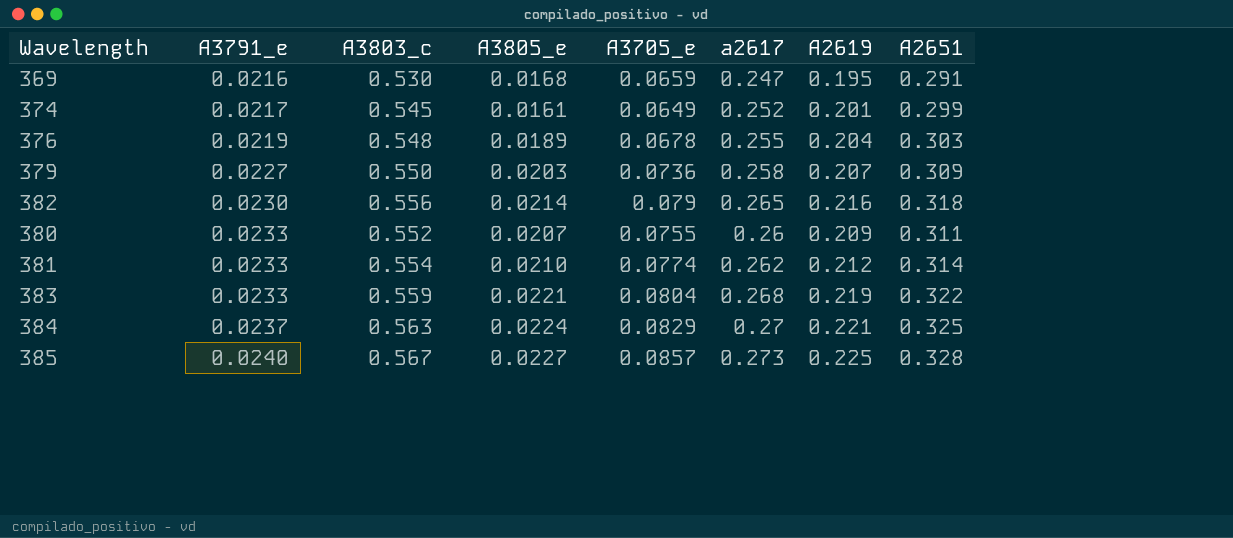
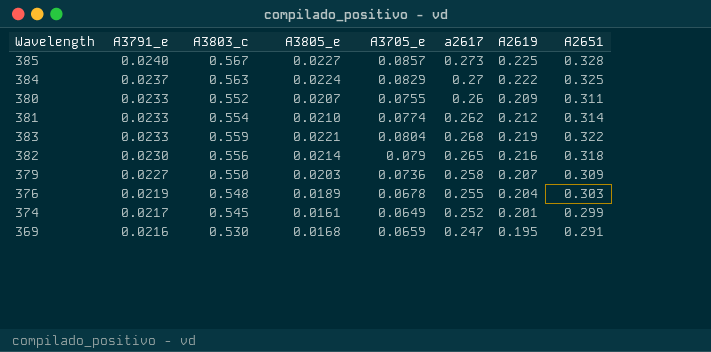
row order: A3791_e ascending -> A3791_e descending
384 | A2619: 0.221 -> 0.222

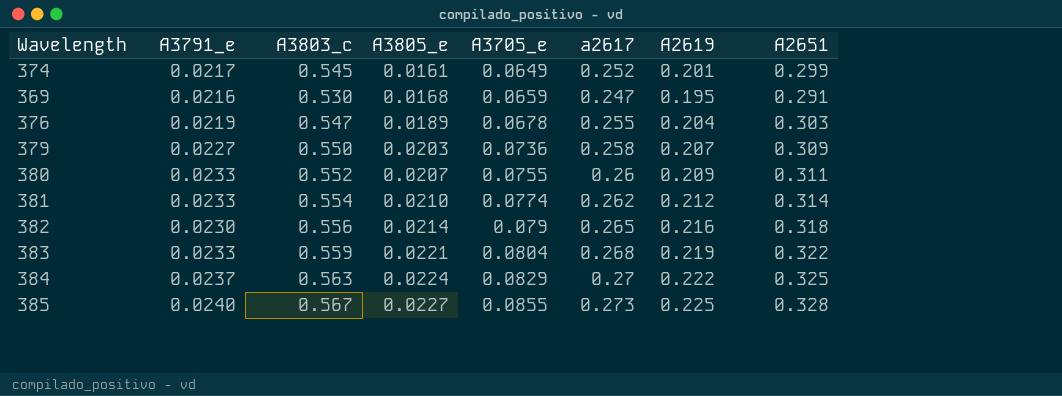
row order: A3791_e descending -> A3805_e ascending
376 | A3803_c: 0.548 -> 0.547
385 | A3705_e: 0.0857 -> 0.0855

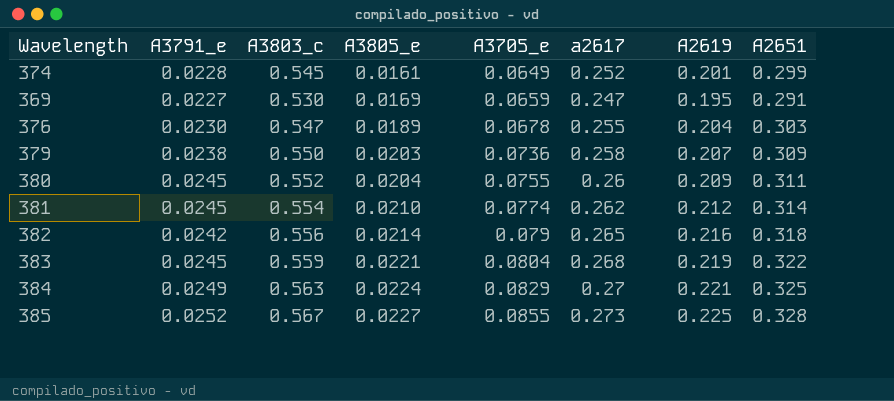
374 | A3791_e: 0.0217 -> 0.0228
369 | A3791_e: 0.0216 -> 0.0227
369 | A3805_e: 0.0168 -> 0.0169
376 | A3791_e: 0.0219 -> 0.0230
379 | A3791_e: 0.0227 -> 0.0238
380 | A3791_e: 0.0233 -> 0.0245
380 | A3805_e: 0.0207 -> 0.0204
381 | A3791_e: 0.0233 -> 0.0245
382 | A3791_e: 0.0230 -> 0.0242
383 | A3791_e: 0.0233 -> 0.0245
384 | A3791_e: 0.0237 -> 0.0249
384 | A2619: 0.222 -> 0.221
385 | A3791_e: 0.0240 -> 0.0252

